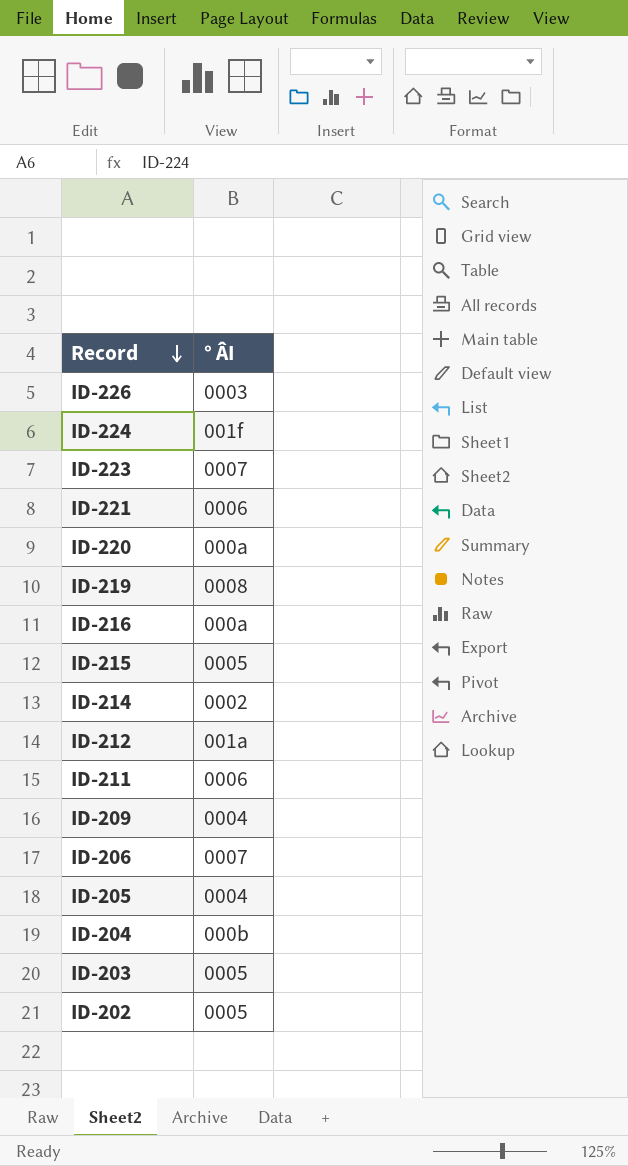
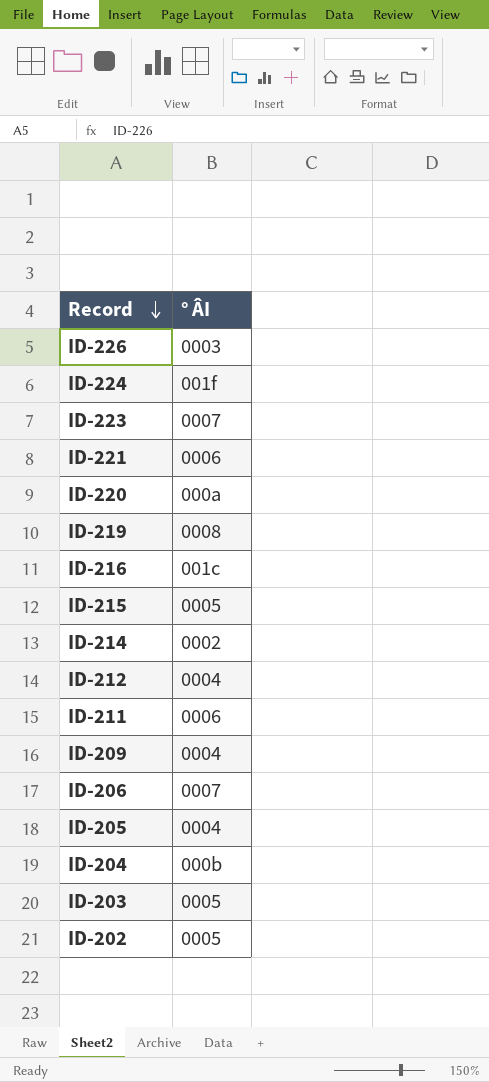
ID-216 | ° ÂI: 000a -> 001c
ID-212 | ° ÂI: 001a -> 0004

